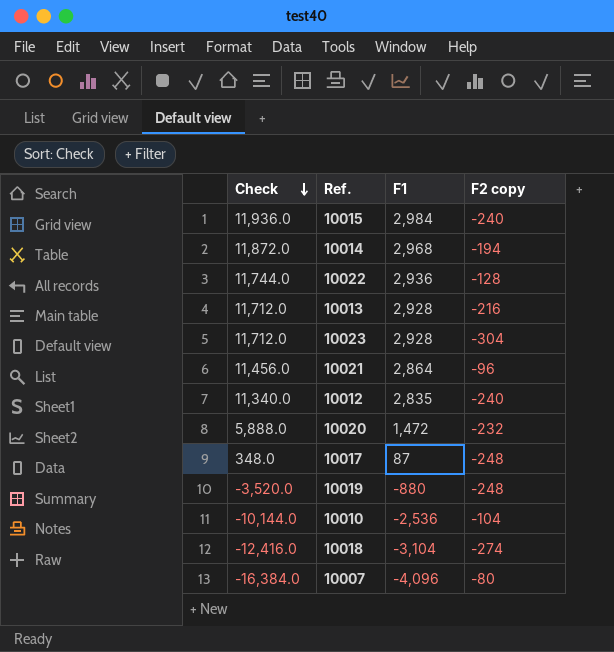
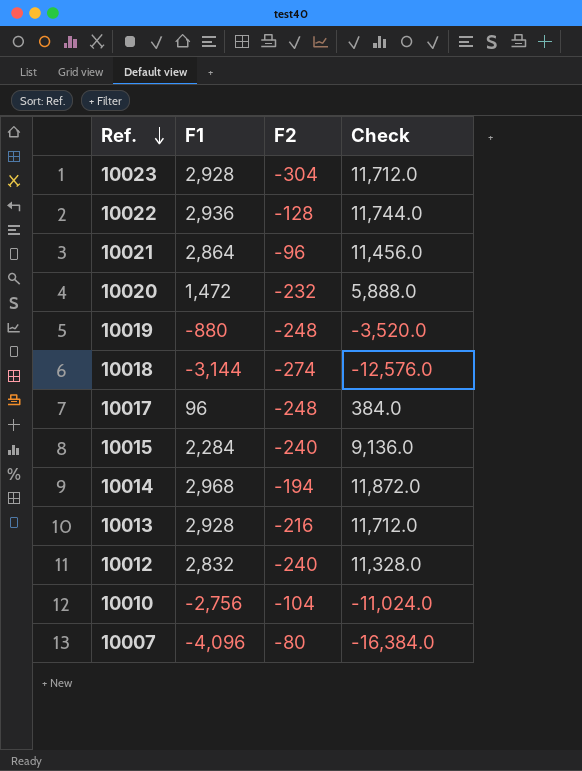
row order: Check descending -> Ref. descending
column name: F2 copy -> F2
column Check | position: 1 -> 4
10018 | F1: -3,104 -> -3,144
10018 | Check: -12,416.0 -> -12,576.0
10017 | F1: 87 -> 96
10017 | Check: 348.0 -> 384.0
10015 | F1: 2,984 -> 2,284
10015 | Check: 11,936.0 -> 9,136.0
10012 | F1: 2,835 -> 2,832
10012 | Check: 11,340.0 -> 11,328.0
10010 | F1: -2,536 -> -2,756
10010 | Check: -10,144.0 -> -11,024.0

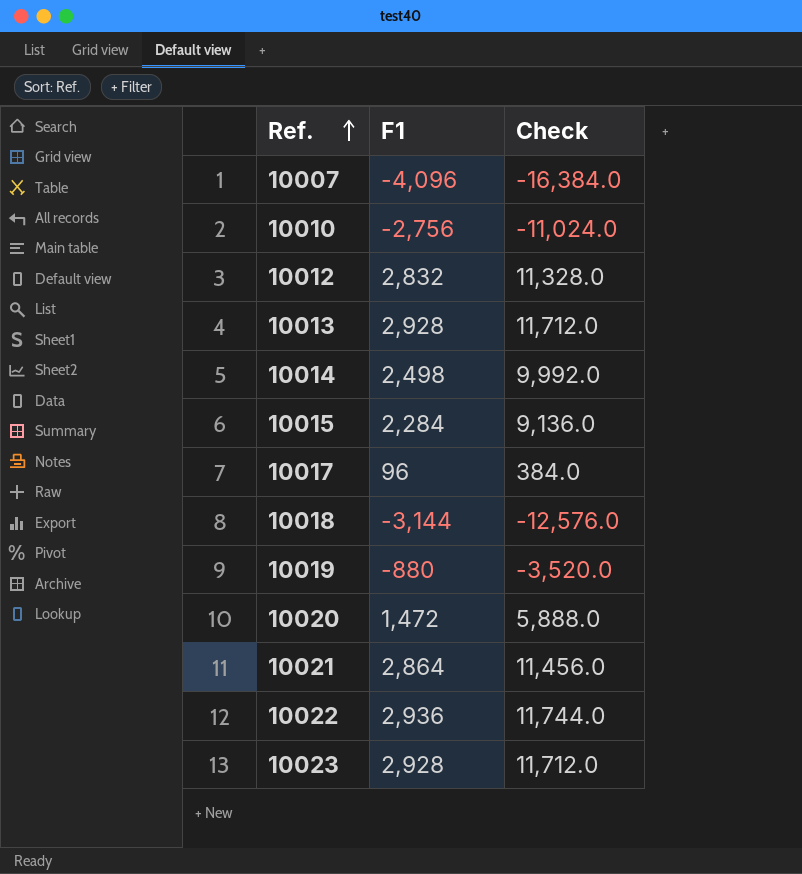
row order: Ref. descending -> Ref. ascending
column F2 | position: 3 -> none
10014 | F1: 2,968 -> 2,498
10014 | Check: 11,872.0 -> 9,992.0

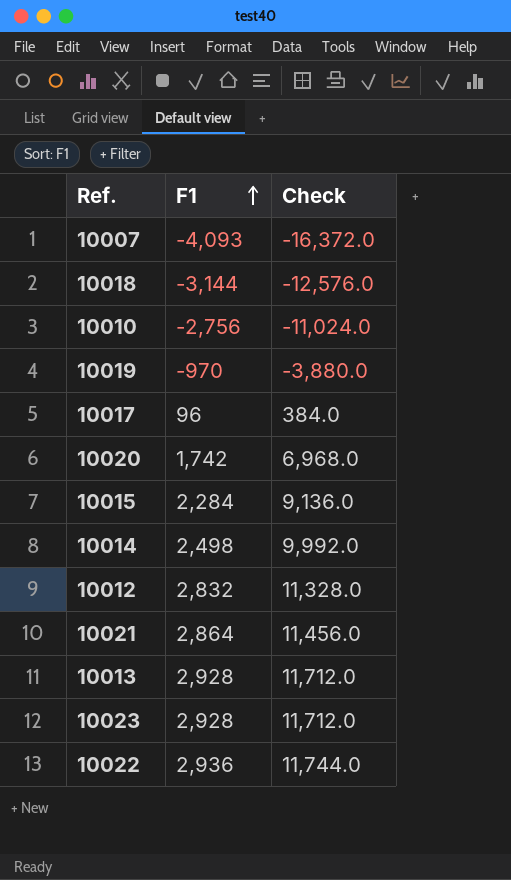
row order: Ref. ascending -> F1 ascending
10007 | F1: -4,096 -> -4,093
10007 | Check: -16,384.0 -> -16,372.0
10019 | F1: -880 -> -970
10019 | Check: -3,520.0 -> -3,880.0
10020 | F1: 1,472 -> 1,742
10020 | Check: 5,888.0 -> 6,968.0

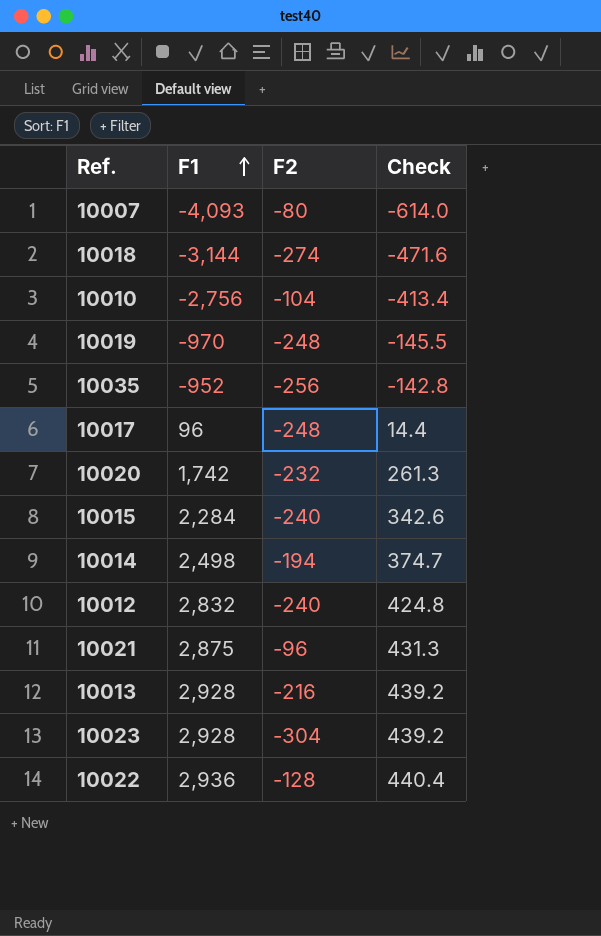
column F2 | position: none -> 3
column Check | formula: [F1] * 4 -> [F1] * 0.15
row 10035: none -> -952 | -256 | -142.8
10021 | F1: 2,864 -> 2,875

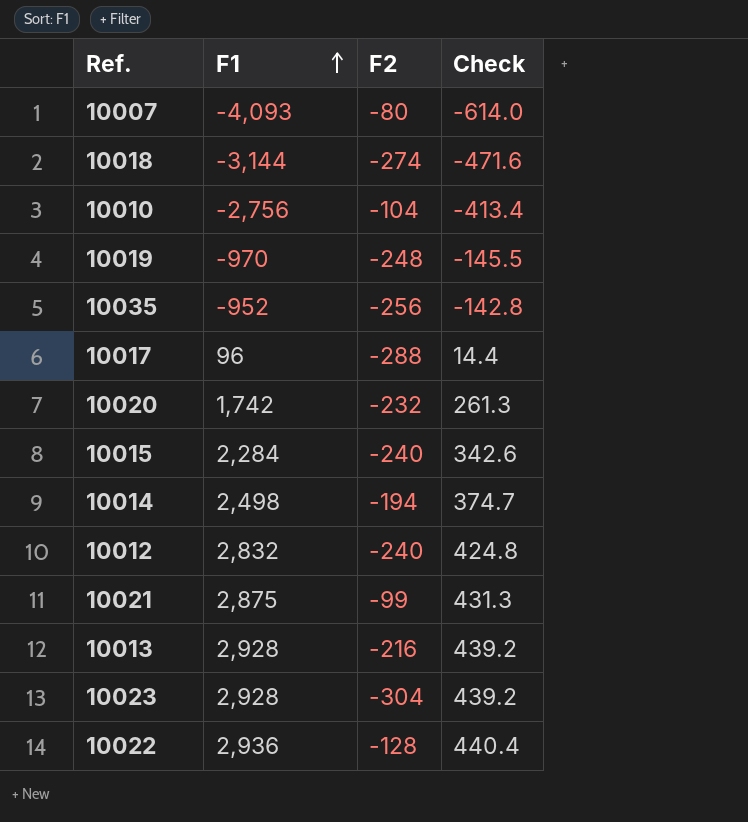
10017 | F2: -248 -> -288
10021 | F2: -96 -> -99

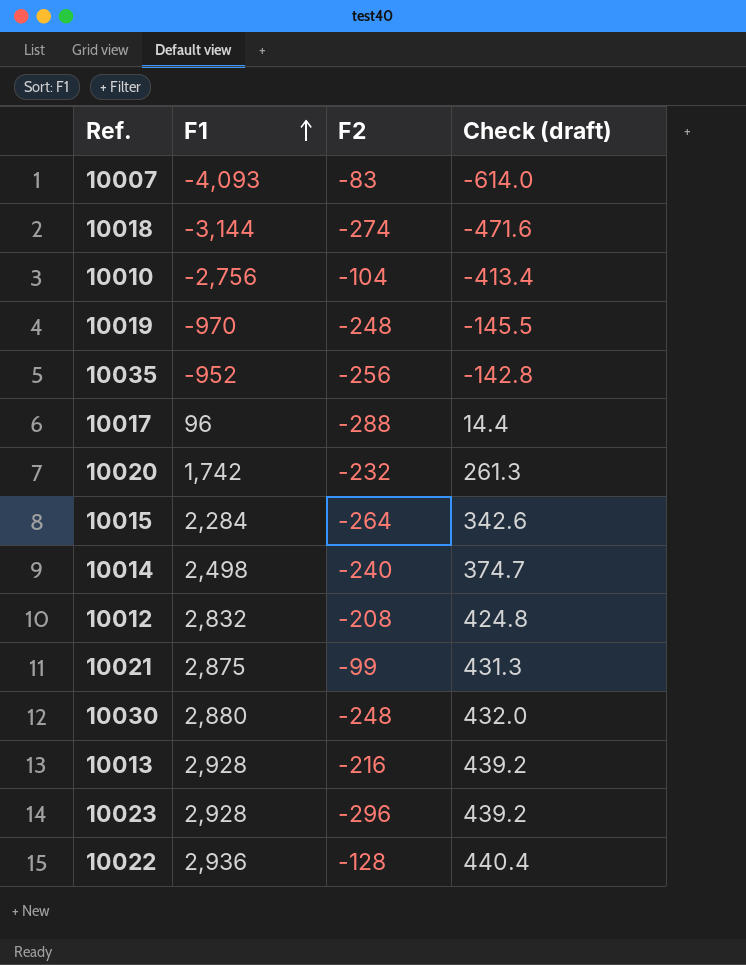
column name: Check -> Check (draft)
10007 | F2: -80 -> -83
10015 | F2: -240 -> -264
10014 | F2: -194 -> -240
10012 | F2: -240 -> -208
row 10030: none -> 2,880 | -248 | 432.0
10023 | F2: -304 -> -296

